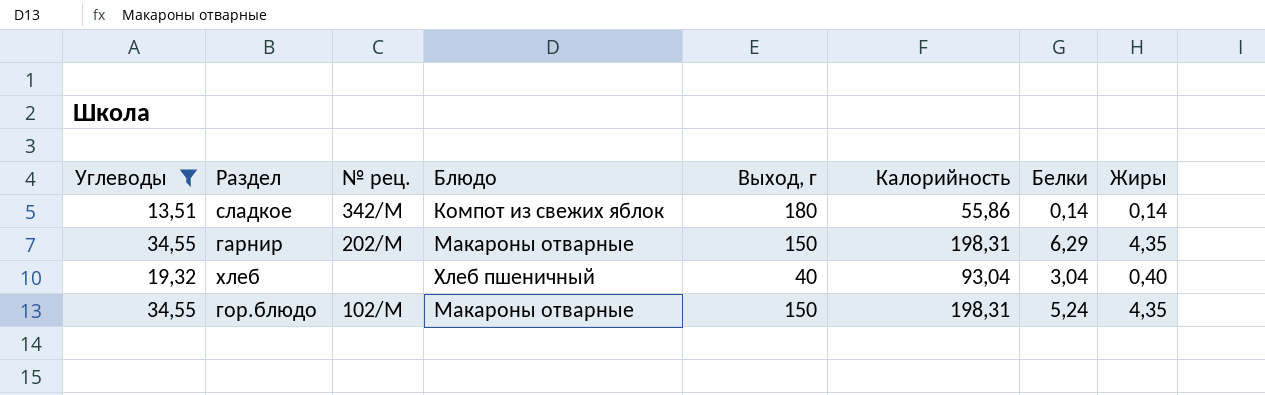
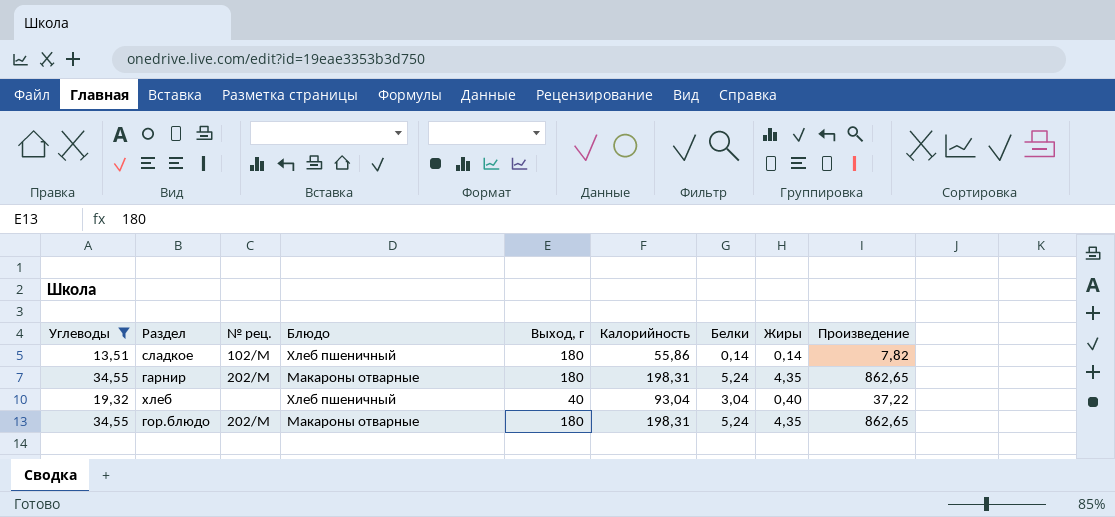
column Произведение | formula: none -> [Калорийность] * [Жиры]
сладкое | № рец.: 342/М -> 102/М
сладкое | Блюдо: Компот из свежих яблок -> Хлеб пшеничный
гарнир | Выход, г: 150 -> 180
гарнир | Белки: 6,29 -> 5,24
гор.блюдо | № рец.: 102/М -> 202/М
гор.блюдо | Выход, г: 150 -> 180

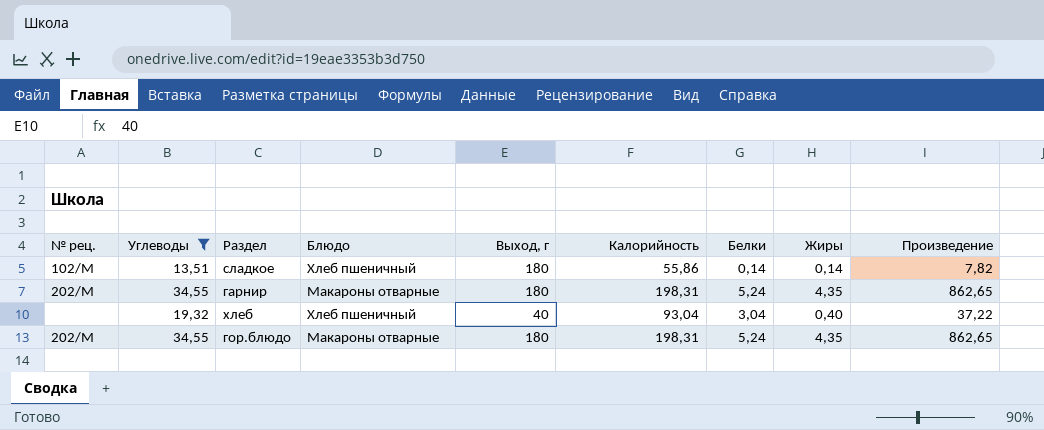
column № рец. | position: 3 -> 1

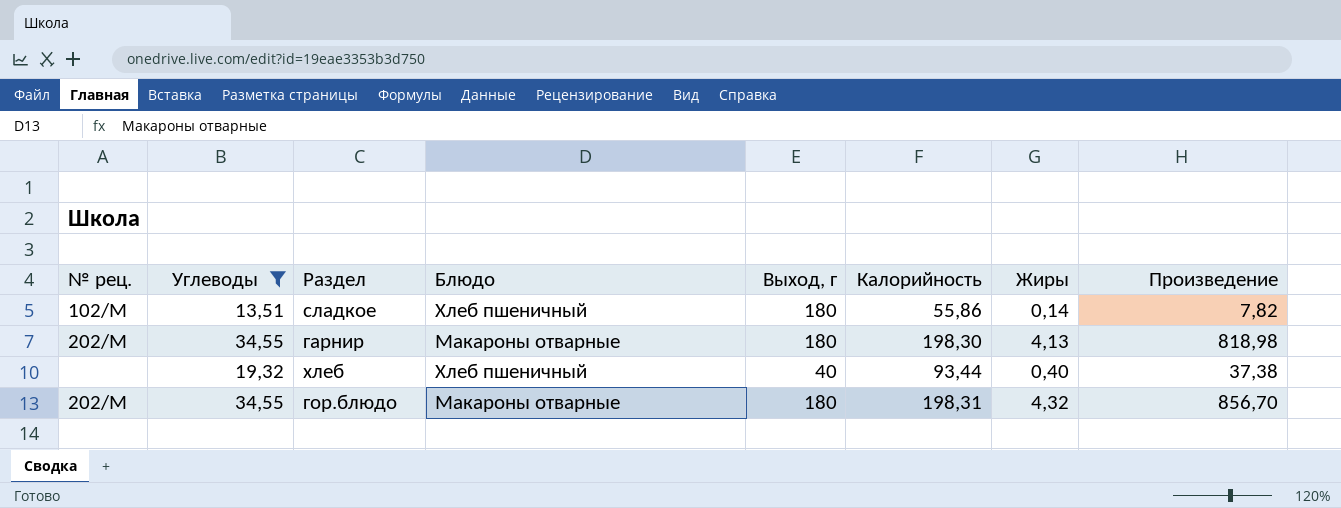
column Белки | position: 7 -> none
гарнир | Калорийность: 198,31 -> 198,30
гарнир | Жиры: 4,35 -> 4,13
гарнир | Произведение: 862,65 -> 818,98
хлеб | Калорийность: 93,04 -> 93,44
хлеб | Произведение: 37,22 -> 37,38
гор.блюдо | Жиры: 4,35 -> 4,32
гор.блюдо | Произведение: 862,65 -> 856,70

